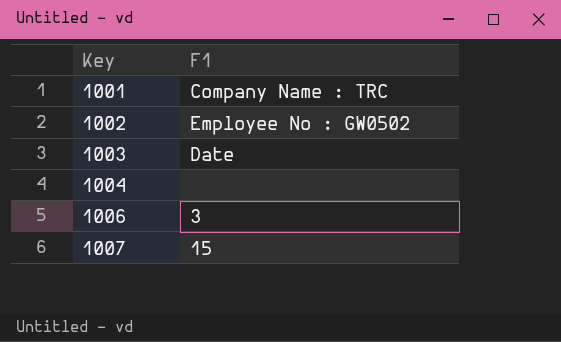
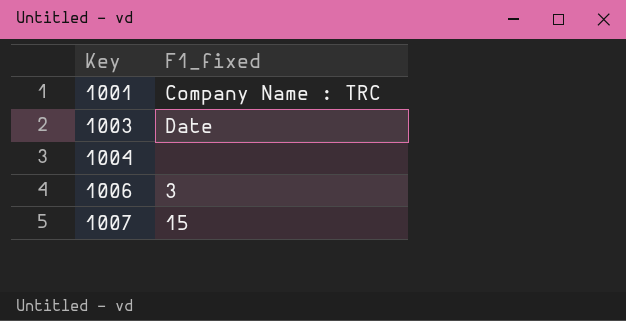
column name: F1 -> F1_fixed
row 1002: Employee No : GW0502 -> none

